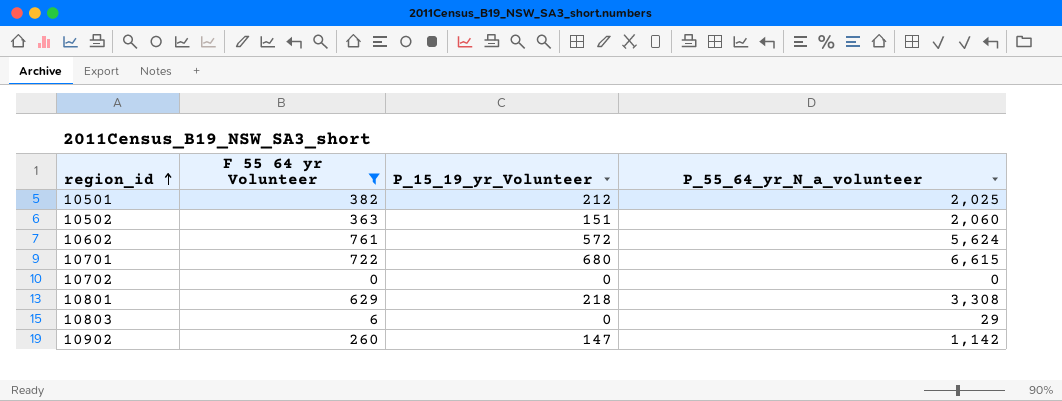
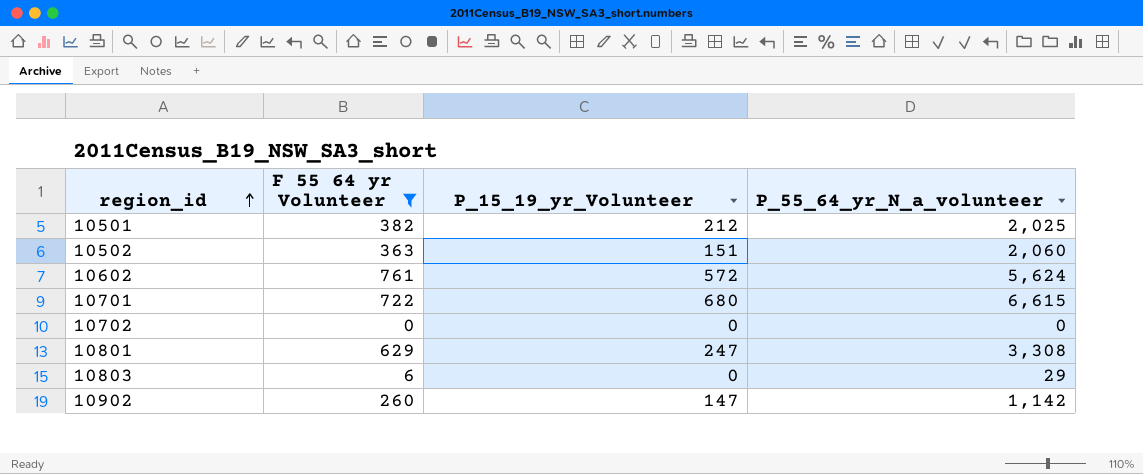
10801 | P_15_19_yr_Volunteer: 218 -> 247

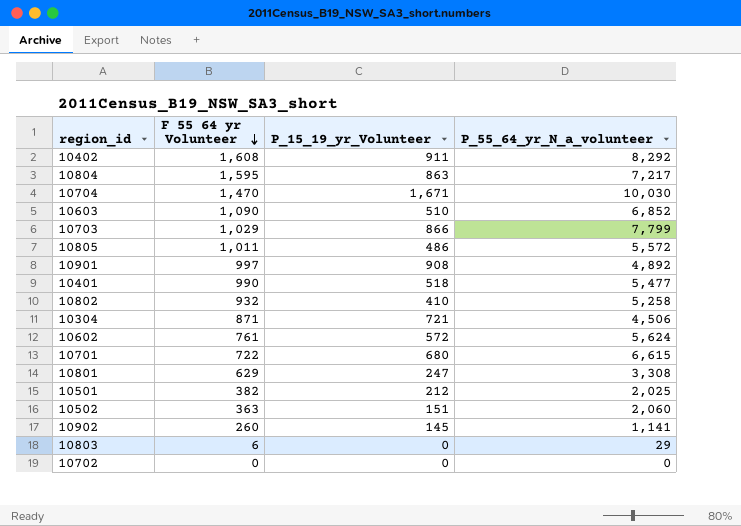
filter: F 55 64 yr Volunteer <= 761 -> none
row order: region_id ascending -> F 55 64 yr Volunteer descending
10902 | P_15_19_yr_Volunteer: 147 -> 145
10902 | P_55_64_yr_N_a_volunteer: 1,142 -> 1,141

